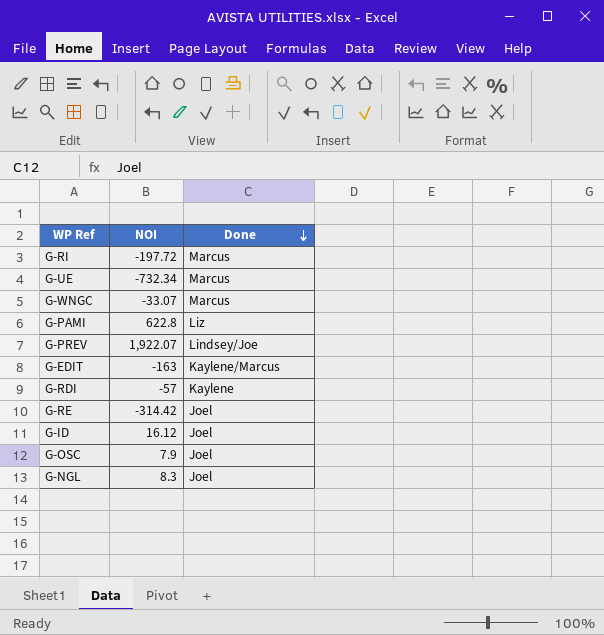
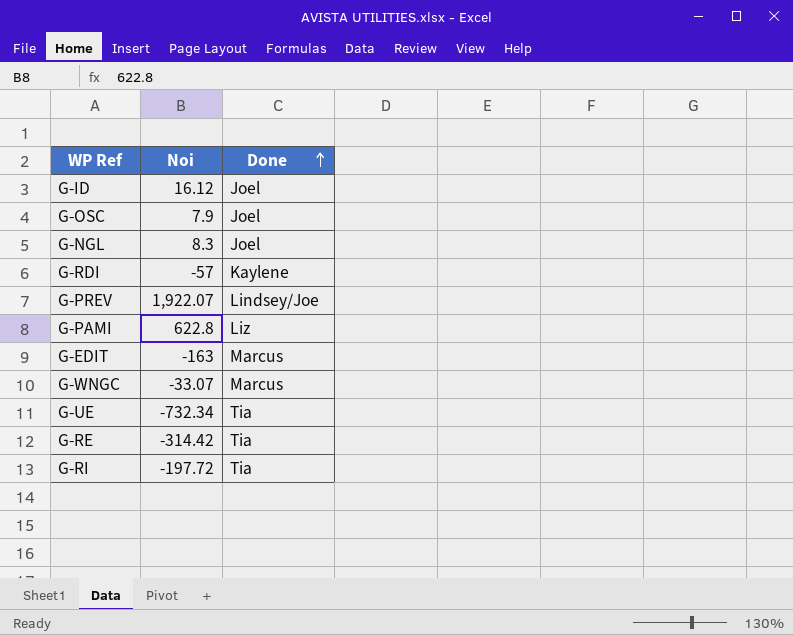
row order: Done descending -> Done ascending
column name: NOI -> Noi
G-EDIT | Done: Kaylene/Marcus -> Marcus
G-UE | Done: Marcus -> Tia
G-RE | Done: Joel -> Tia
G-RI | Done: Marcus -> Tia

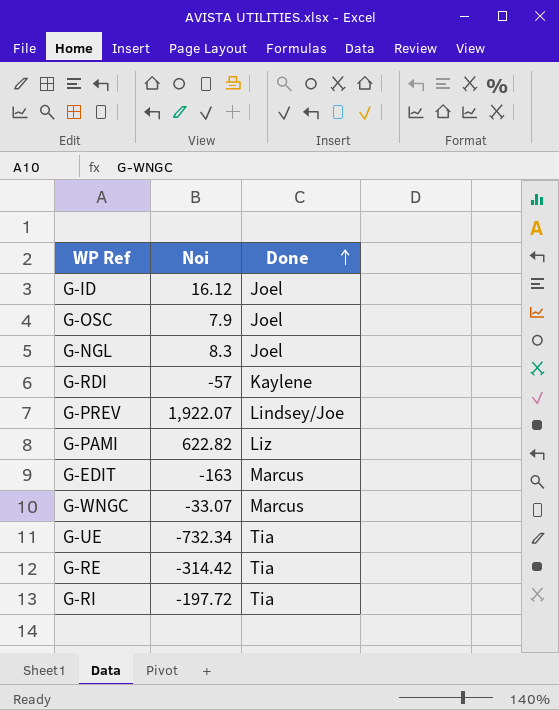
G-PAMI | Noi: 622.8 -> 622.82

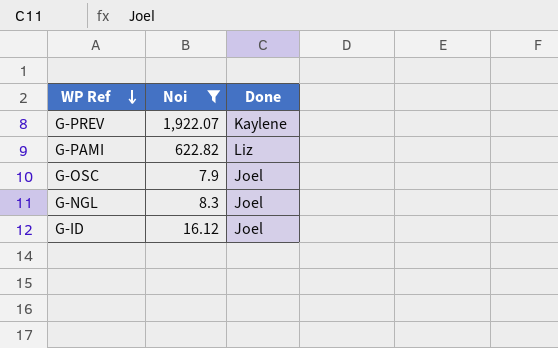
filter: none -> Noi >= 7.9
row order: Done ascending -> WP Ref descending
G-PREV | Done: Lindsey/Joe -> Kaylene

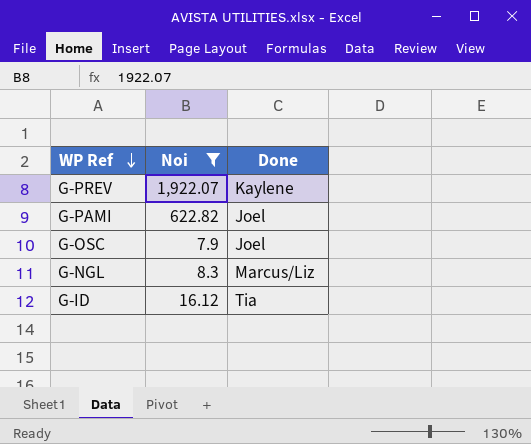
G-PAMI | Done: Liz -> Joel
G-NGL | Done: Joel -> Marcus/Liz
G-ID | Done: Joel -> Tia

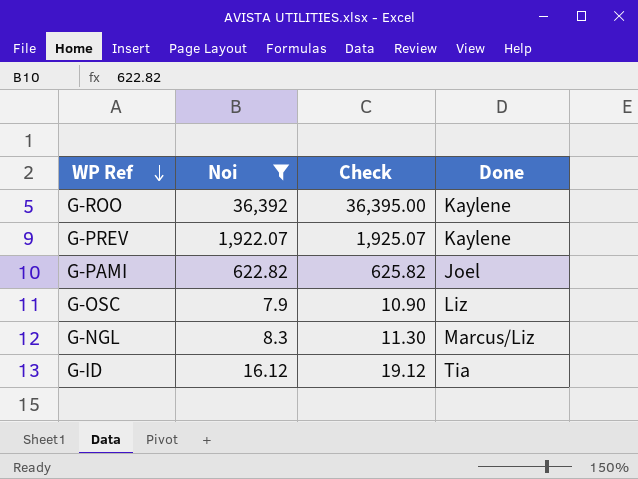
column Check | formula: none -> [Noi] + 3
row G-ROO: none -> 36,392 | 36,395.00 | Kaylene
G-OSC | Done: Joel -> Liz

